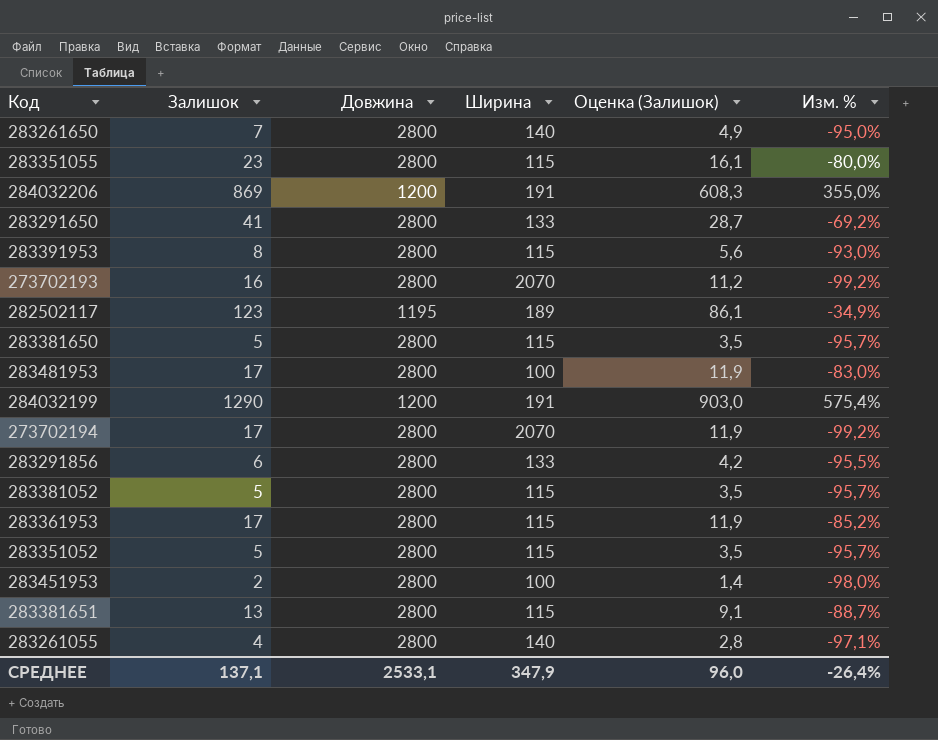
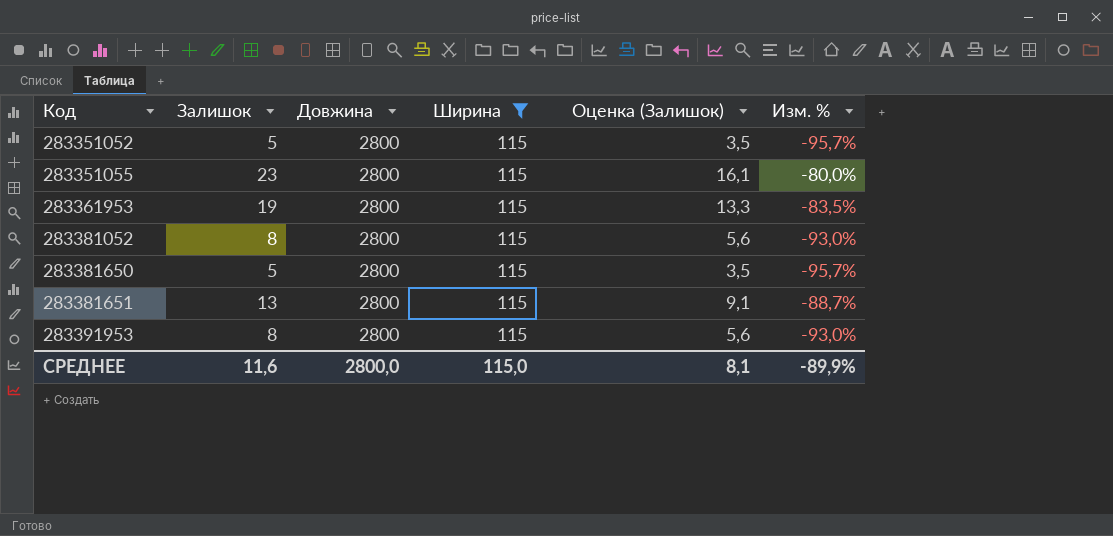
filter: none -> Ширина = 115
row order: none -> Код ascending
283361953 | Залишок: 17 -> 19
283361953 | Оценка (Залишок): 11,9 -> 13,3
283361953 | Изм. %: -85,2% -> -83,5%
283381052 | Залишок: 5 -> 8
283381052 | Оценка (Залишок): 3,5 -> 5,6
283381052 | Изм. %: -95,7% -> -93,0%
СРЕДНЕЕ | Залишок: 137,1 -> 11,6
СРЕДНЕЕ | Довжина: 2533,1 -> 2800,0
СРЕДНЕЕ | Ширина: 347,9 -> 115,0
СРЕДНЕЕ | Оценка (Залишок): 96,0 -> 8,1
СРЕДНЕЕ | Изм. %: -26,4% -> -89,9%

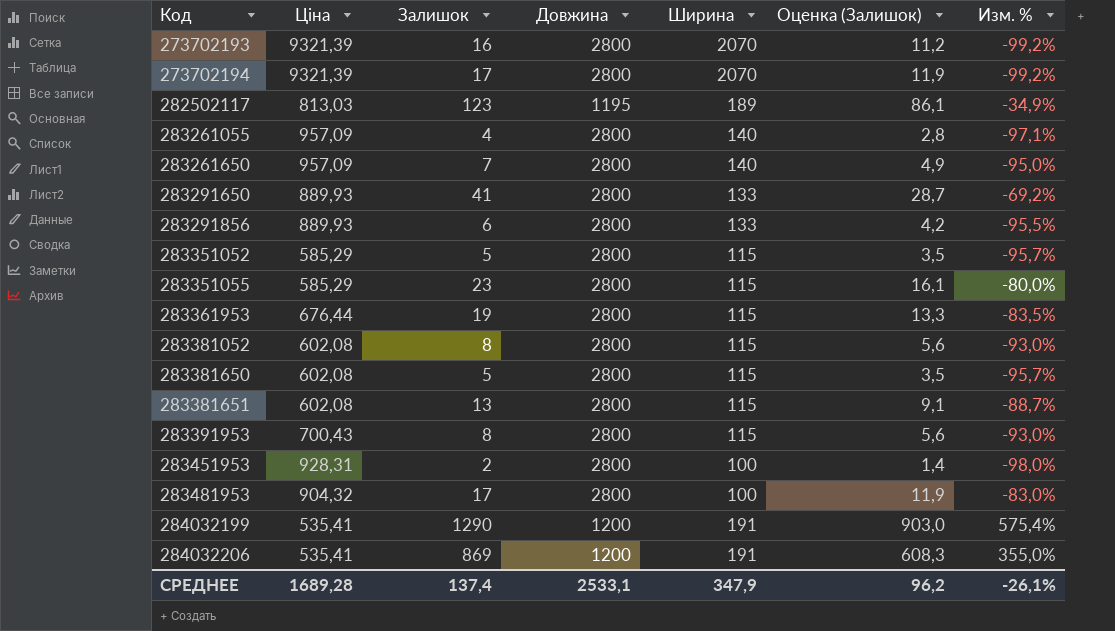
filter: Ширина = 115 -> none
column Ціна | position: none -> 2
СРЕДНЕЕ | Залишок: 11,6 -> 137,4
СРЕДНЕЕ | Довжина: 2800,0 -> 2533,1
СРЕДНЕЕ | Ширина: 115,0 -> 347,9
СРЕДНЕЕ | Оценка (Залишок): 8,1 -> 96,2
СРЕДНЕЕ | Изм. %: -89,9% -> -26,1%

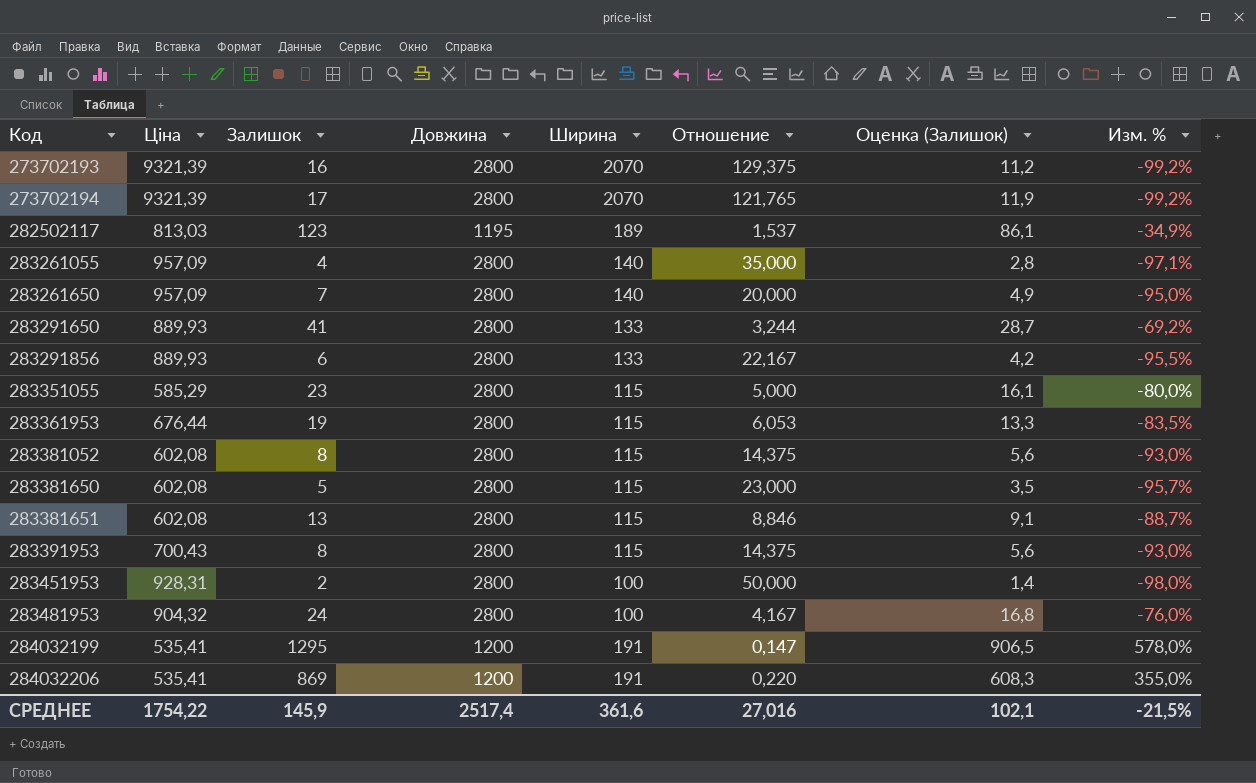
column Отношение | formula: none -> [Ширина] / [Залишок]
row 283351052: 585,29 | 5 | 2800 | 115 | 3,5 | -95,7% -> none
283481953 | Залишок: 17 -> 24
283481953 | Оценка (Залишок): 11,9 -> 16,8
283481953 | Изм. %: -83,0% -> -76,0%
284032199 | Залишок: 1290 -> 1295
284032199 | Оценка (Залишок): 903,0 -> 906,5
284032199 | Изм. %: 575,4% -> 578,0%
СРЕДНЕЕ | Ціна: 1689,28 -> 1754,22
СРЕДНЕЕ | Залишок: 137,4 -> 145,9
СРЕДНЕЕ | Довжина: 2533,1 -> 2517,4
СРЕДНЕЕ | Ширина: 347,9 -> 361,6
СРЕДНЕЕ | Оценка (Залишок): 96,2 -> 102,1
СРЕДНЕЕ | Изм. %: -26,1% -> -21,5%

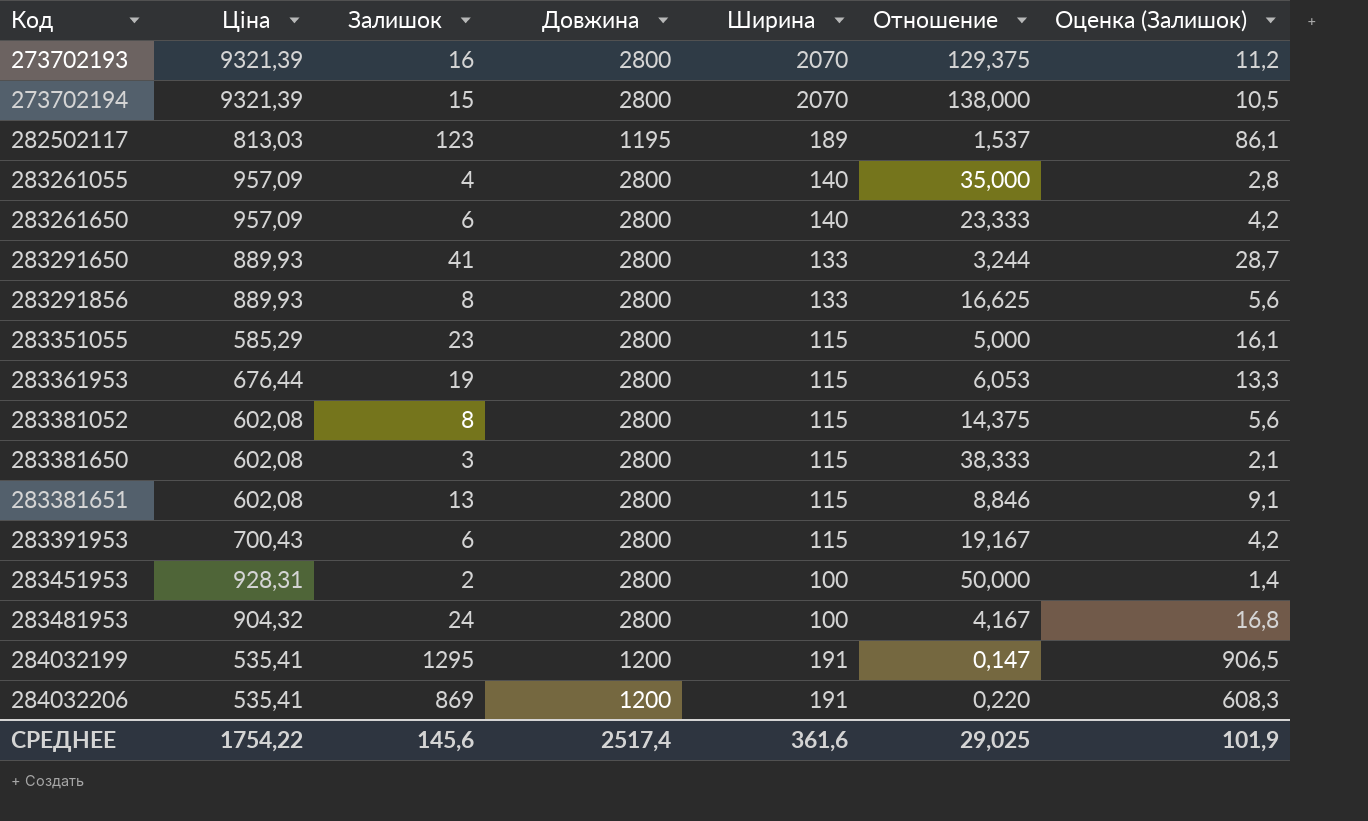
column Изм. % | formula: ([Залишок] - [Ширина]) / [Ширина] -> none
273702194 | Залишок: 17 -> 15
273702194 | Отношение: 121,765 -> 138,000
273702194 | Оценка (Залишок): 11,9 -> 10,5
283261650 | Залишок: 7 -> 6
283261650 | Отношение: 20,000 -> 23,333
283261650 | Оценка (Залишок): 4,9 -> 4,2
283291856 | Залишок: 6 -> 8
283291856 | Отношение: 22,167 -> 16,625
283291856 | Оценка (Залишок): 4,2 -> 5,6
283381650 | Залишок: 5 -> 3
283381650 | Отношение: 23,000 -> 38,333
283381650 | Оценка (Залишок): 3,5 -> 2,1
283391953 | Залишок: 8 -> 6
283391953 | Отношение: 14,375 -> 19,167
283391953 | Оценка (Залишок): 5,6 -> 4,2
СРЕДНЕЕ | Залишок: 145,9 -> 145,6
СРЕДНЕЕ | Отношение: 27,016 -> 29,025
СРЕДНЕЕ | Оценка (Залишок): 102,1 -> 101,9

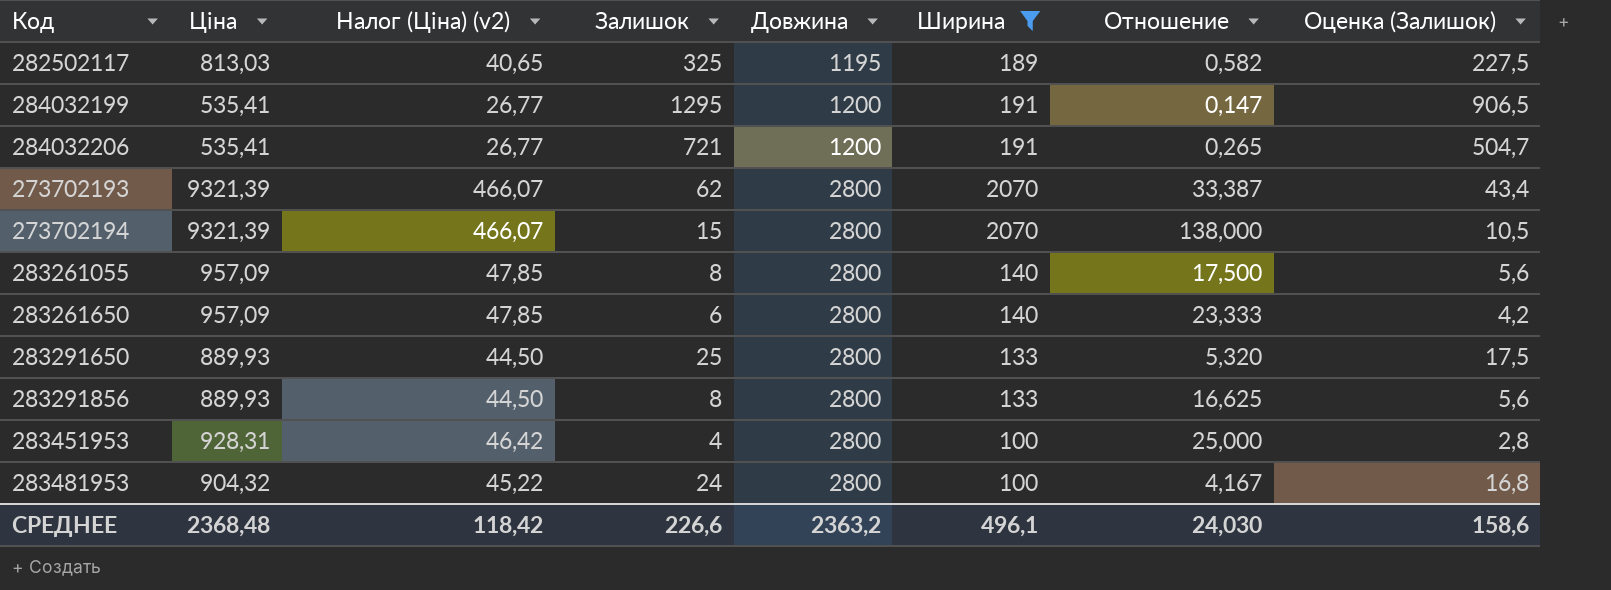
filter: none -> Ширина != 115
row order: Код ascending -> Довжина ascending
column Налог (Ціна) (v2) | formula: none -> [Ціна] * 0,05
282502117 | Залишок: 123 -> 325
282502117 | Отношение: 1,537 -> 0,582
282502117 | Оценка (Залишок): 86,1 -> 227,5
284032206 | Залишок: 869 -> 721
284032206 | Отношение: 0,220 -> 0,265
284032206 | Оценка (Залишок): 608,3 -> 504,7
273702193 | Залишок: 16 -> 62
273702193 | Отношение: 129,375 -> 33,387
273702193 | Оценка (Залишок): 11,2 -> 43,4
283261055 | Залишок: 4 -> 8
283261055 | Отношение: 35,000 -> 17,500
283261055 | Оценка (Залишок): 2,8 -> 5,6
283291650 | Залишок: 41 -> 25
283291650 | Отношение: 3,244 -> 5,320
283291650 | Оценка (Залишок): 28,7 -> 17,5
283451953 | Залишок: 2 -> 4
283451953 | Отношение: 50,000 -> 25,000
283451953 | Оценка (Залишок): 1,4 -> 2,8
СРЕДНЕЕ | Ціна: 1754,22 -> 2368,48
СРЕДНЕЕ | Залишок: 145,6 -> 226,6
СРЕДНЕЕ | Довжина: 2517,4 -> 2363,2
СРЕДНЕЕ | Ширина: 361,6 -> 496,1
СРЕДНЕЕ | Отношение: 29,025 -> 24,030
СРЕДНЕЕ | Оценка (Залишок): 101,9 -> 158,6

